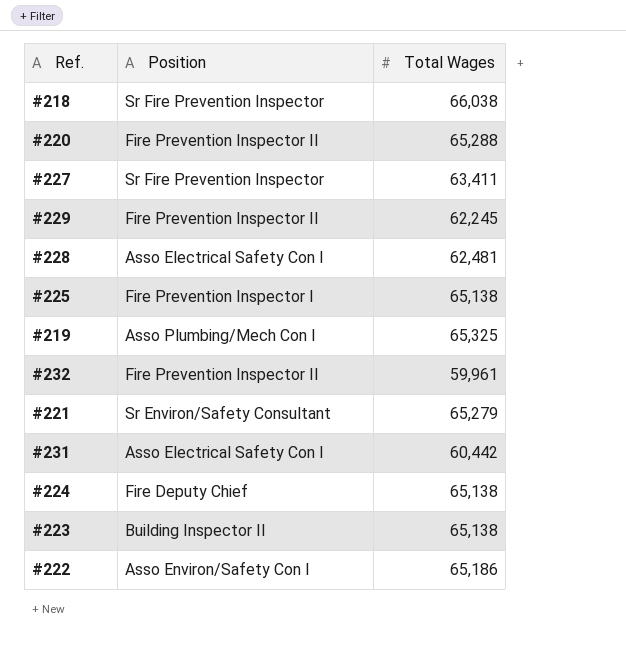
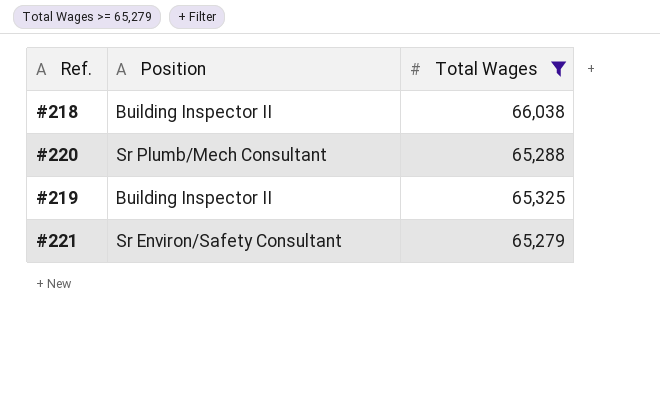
filter: none -> Total Wages >= 65,279
#218 | Position: Sr Fire Prevention Inspector -> Building Inspector II
#220 | Position: Fire Prevention Inspector II -> Sr Plumb/Mech Consultant
#219 | Position: Asso Plumbing/Mech Con I -> Building Inspector II

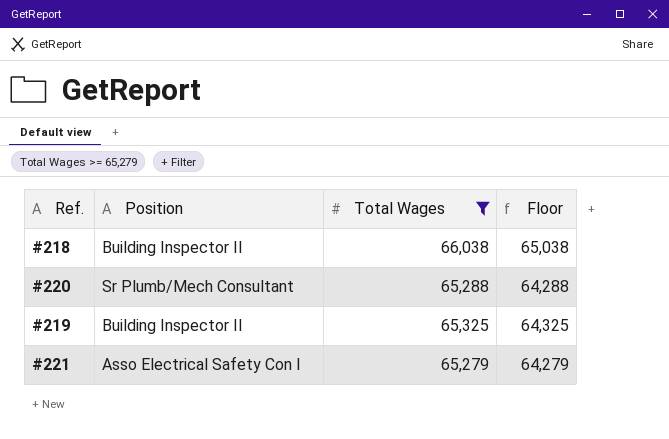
column Floor | formula: none -> [Total Wages] - 1000
#221 | Position: Sr Environ/Safety Consultant -> Asso Electrical Safety Con I

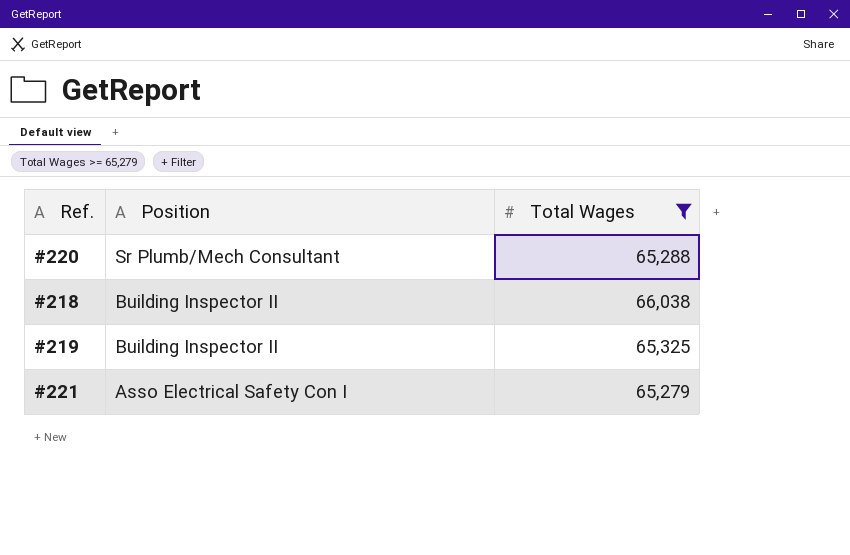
row order: none -> Position descending
column Floor | formula: [Total Wages] - 1000 -> none

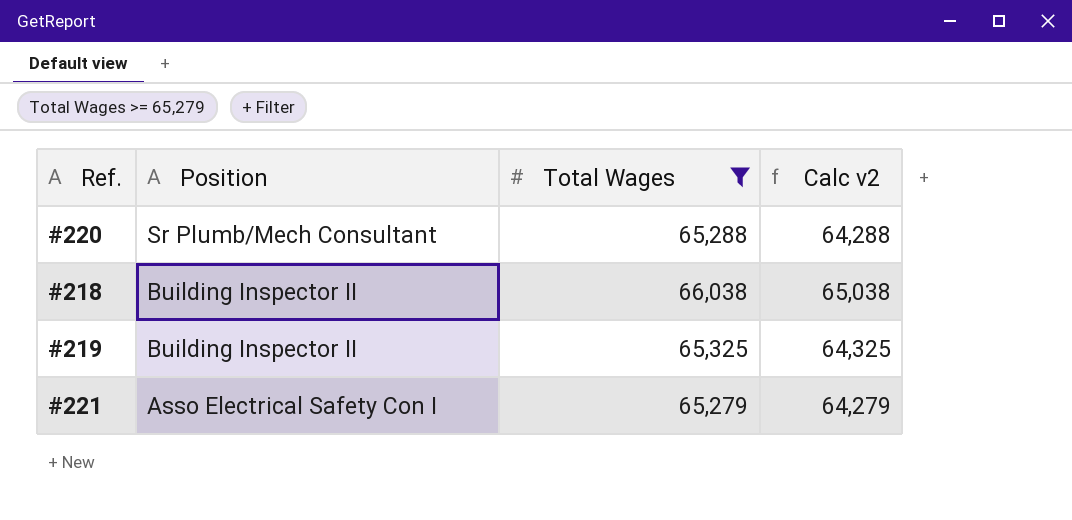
column Calc v2 | formula: none -> [Total Wages] - 1000

